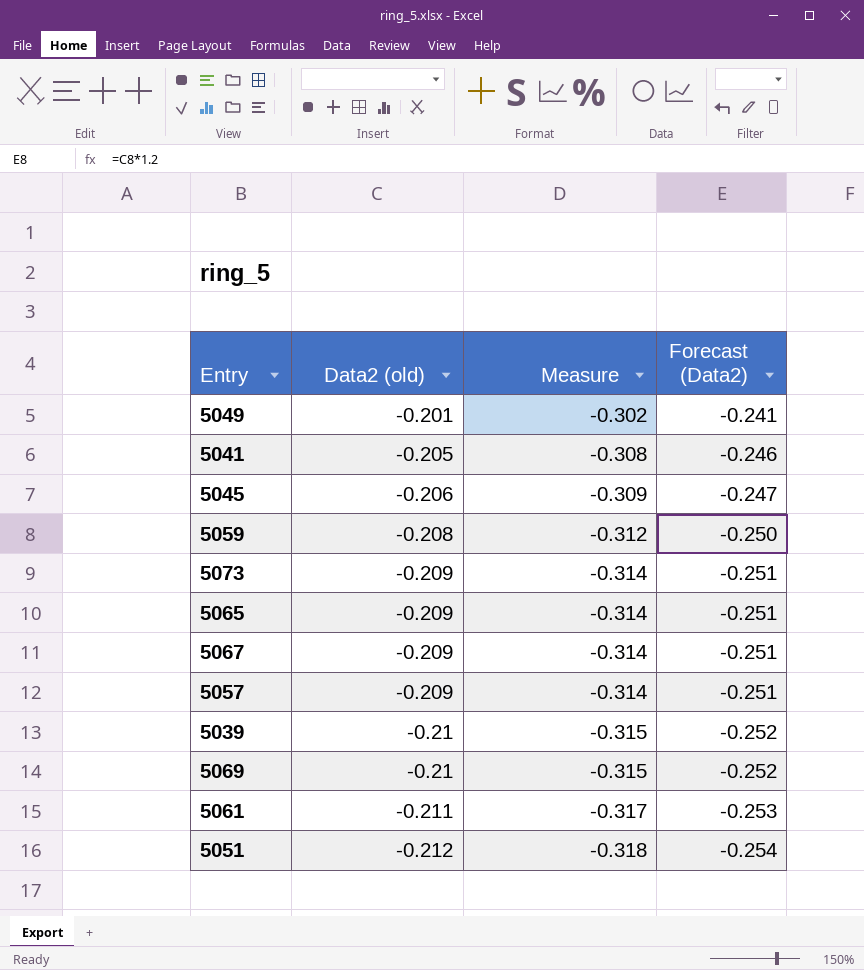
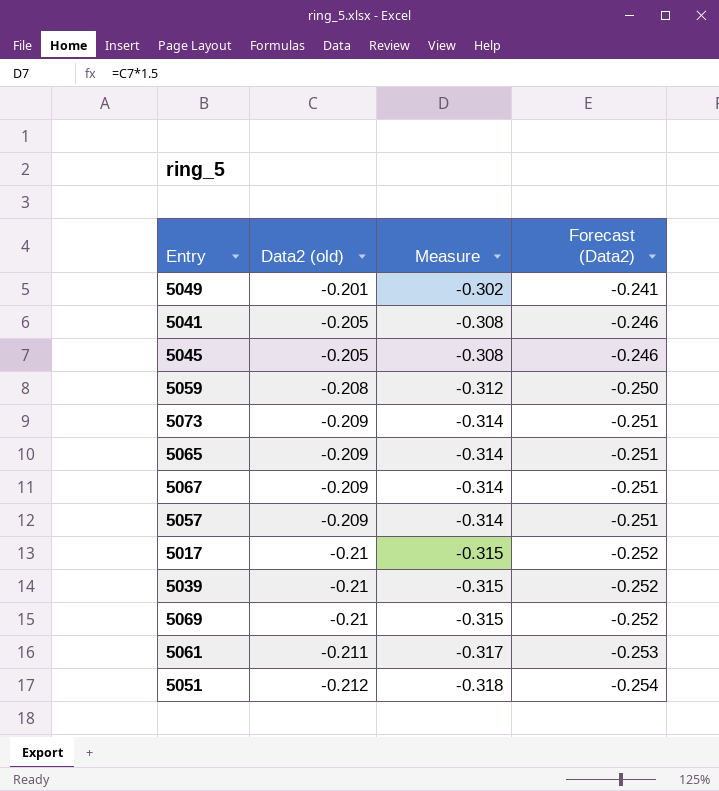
5045 | Data2 (old): -0.206 -> -0.205
5045 | Measure: -0.309 -> -0.308
5045 | Forecast (Data2): -0.247 -> -0.246
row 5017: none -> -0.21 | -0.315 | -0.252

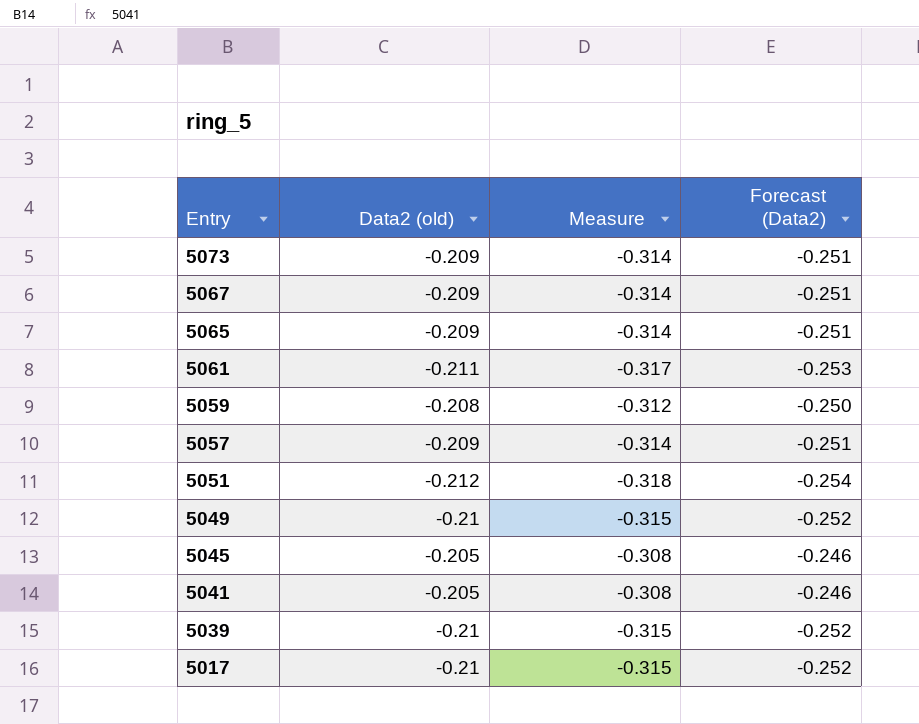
row order: Data2 (old) descending -> Entry descending
row 5069: -0.21 | -0.315 | -0.252 -> none
5049 | Data2 (old): -0.201 -> -0.21
5049 | Measure: -0.302 -> -0.315
5049 | Forecast (Data2): -0.241 -> -0.252

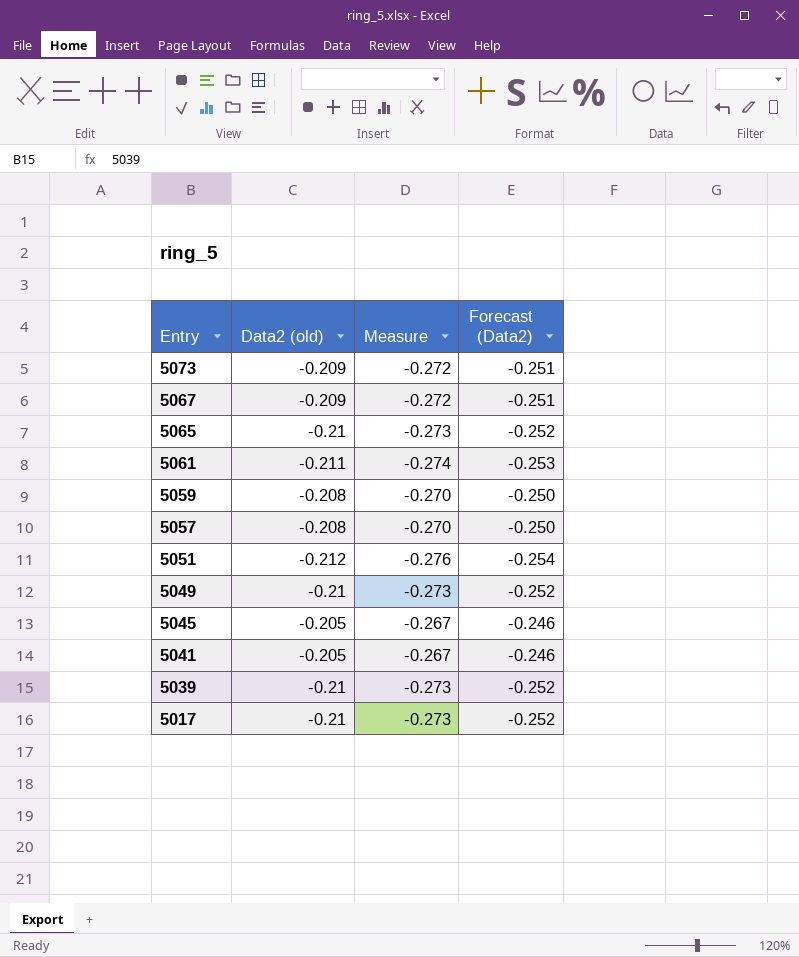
column Measure | formula: [Data2 (old)] * 1.5 -> [Data2 (old)] * 1.3
5065 | Data2 (old): -0.209 -> -0.21
5065 | Forecast (Data2): -0.251 -> -0.252
5057 | Data2 (old): -0.209 -> -0.208
5057 | Forecast (Data2): -0.251 -> -0.250

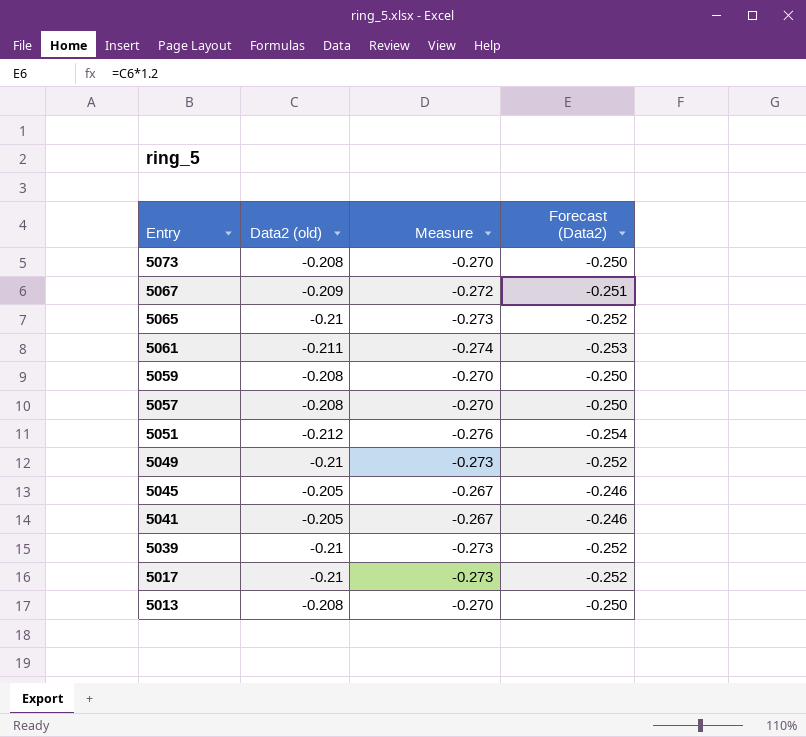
5073 | Data2 (old): -0.209 -> -0.208
5073 | Measure: -0.272 -> -0.270
5073 | Forecast (Data2): -0.251 -> -0.250
row 5013: none -> -0.208 | -0.270 | -0.250

